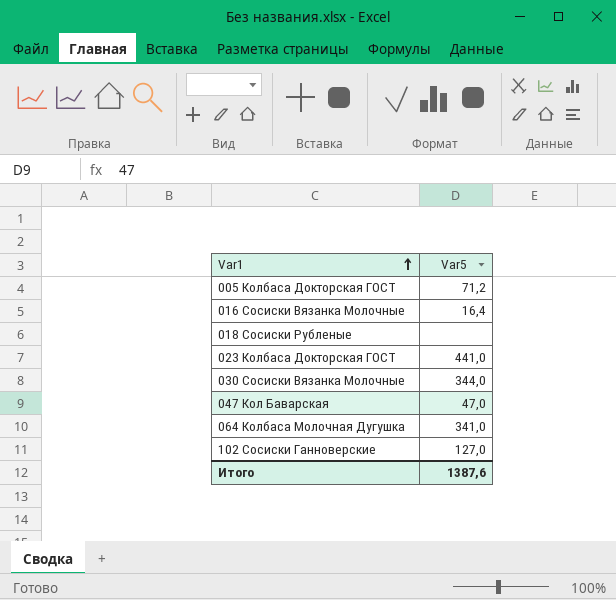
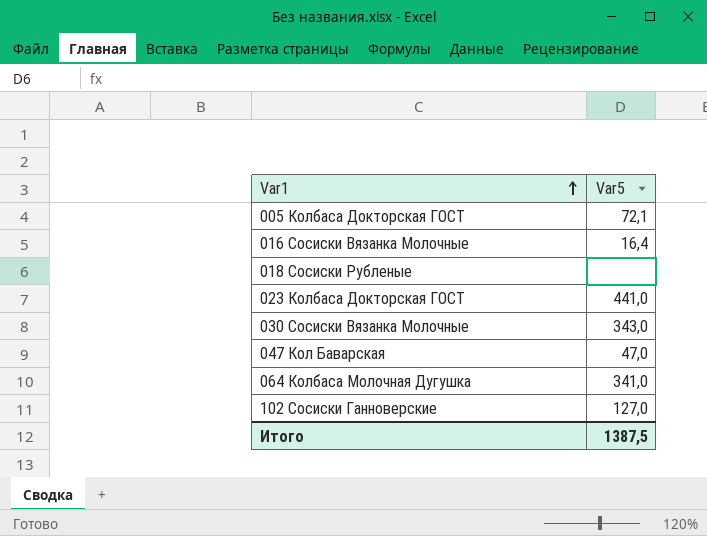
005 Колбаса Докторская ГОСТ | Var5: 71,2 -> 72,1
030 Сосиски Вязанка Молочные | Var5: 344,0 -> 343,0
Итого | Var5: 1387,6 -> 1387,5

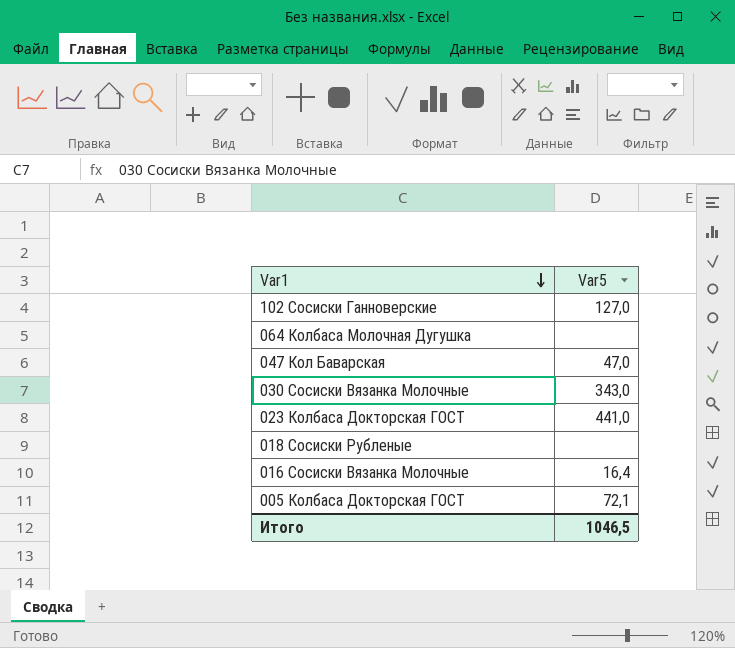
row order: Var1 ascending -> Var1 descending
064 Колбаса Молочная Дугушка | Var5: 341,0 -> none
Итого | Var5: 1387,5 -> 1046,5

